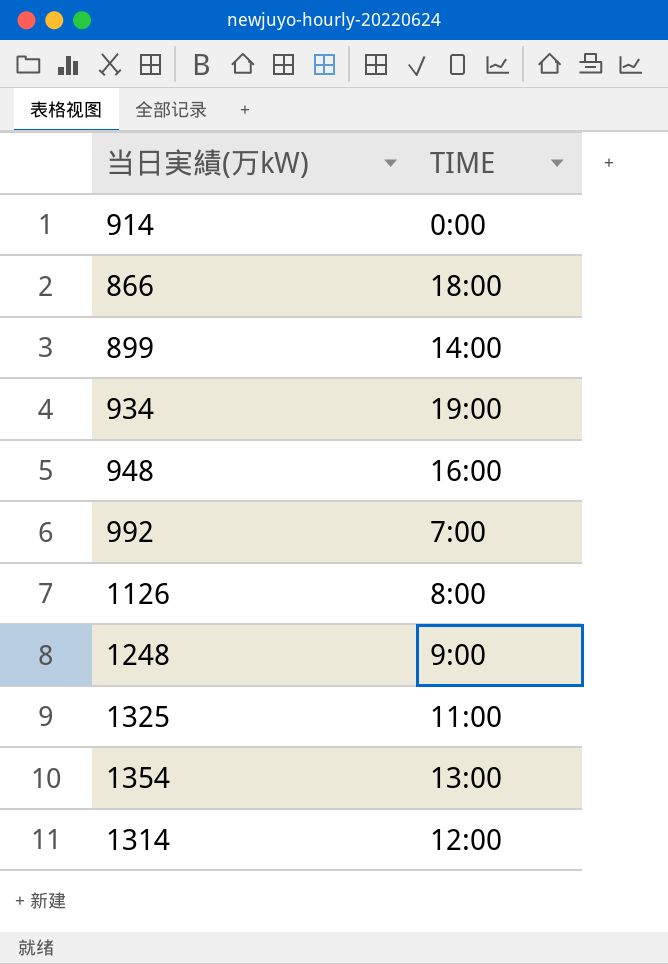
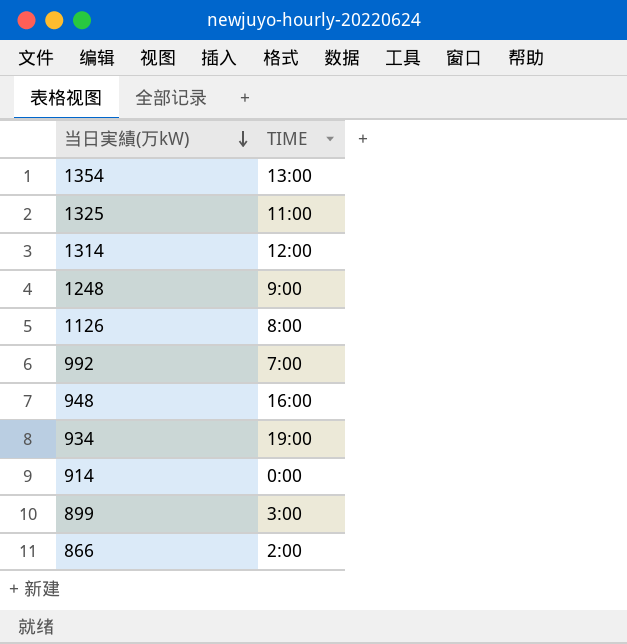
row order: none -> 当日実績(万kW) descending
899 | TIME: 14:00 -> 3:00
866 | TIME: 18:00 -> 2:00

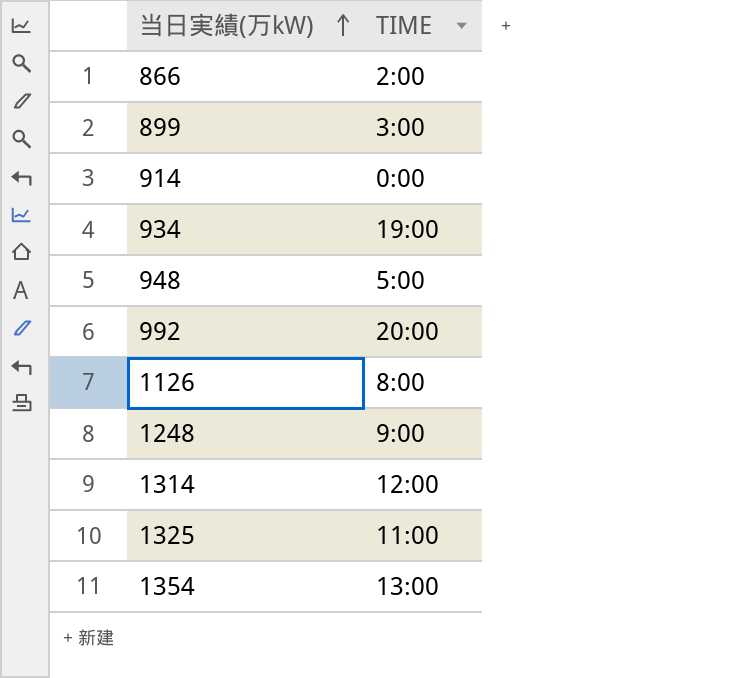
row order: 当日実績(万kW) descending -> 当日実績(万kW) ascending
948 | TIME: 16:00 -> 5:00
992 | TIME: 7:00 -> 20:00

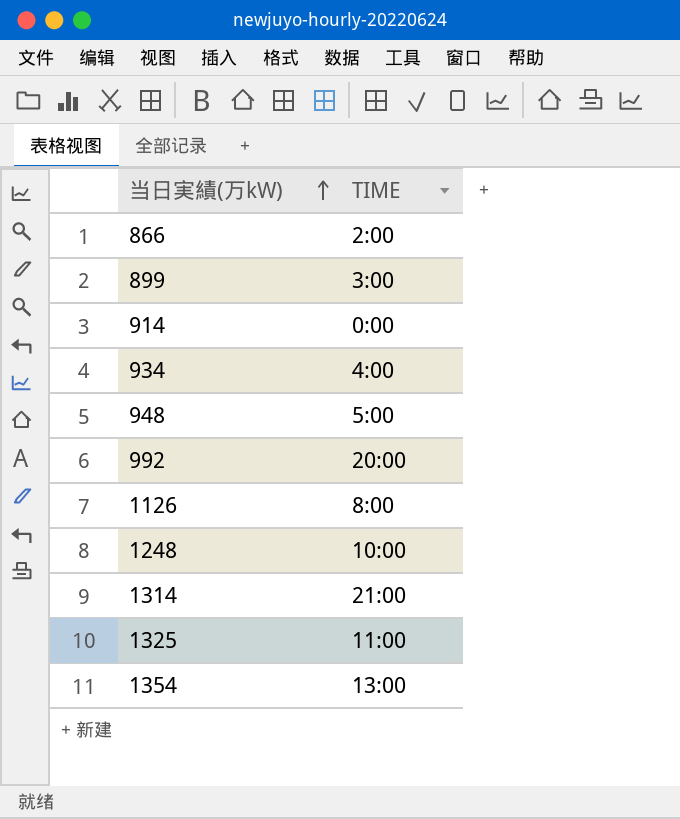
934 | TIME: 19:00 -> 4:00
1248 | TIME: 9:00 -> 10:00
1314 | TIME: 12:00 -> 21:00

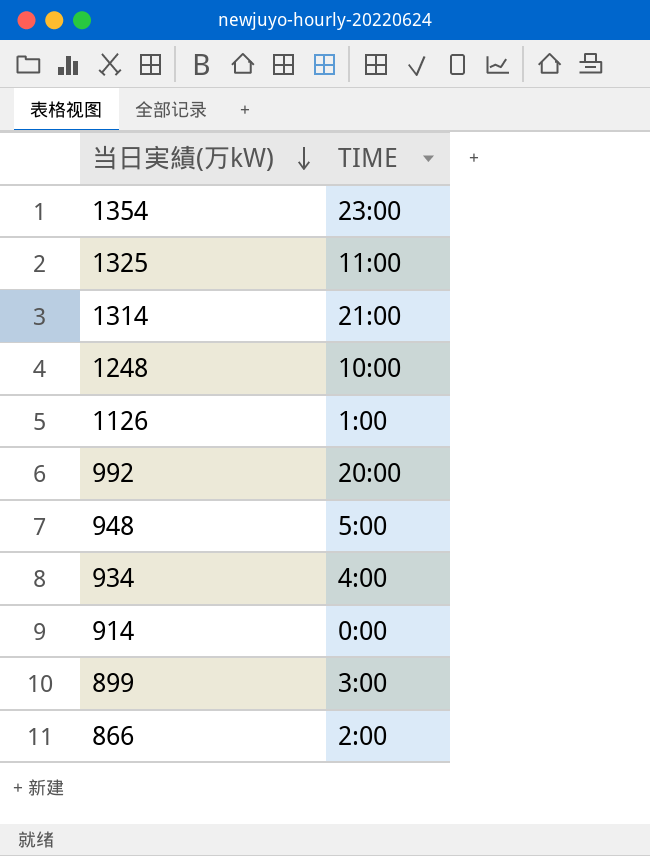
row order: 当日実績(万kW) ascending -> 当日実績(万kW) descending
1354 | TIME: 13:00 -> 23:00
1126 | TIME: 8:00 -> 1:00

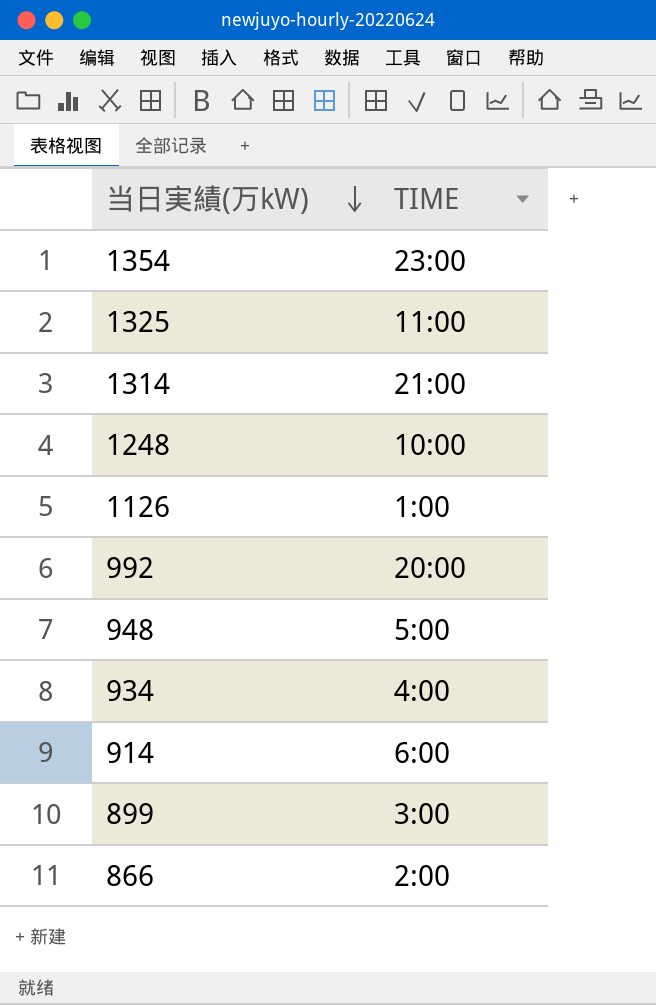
914 | TIME: 0:00 -> 6:00

